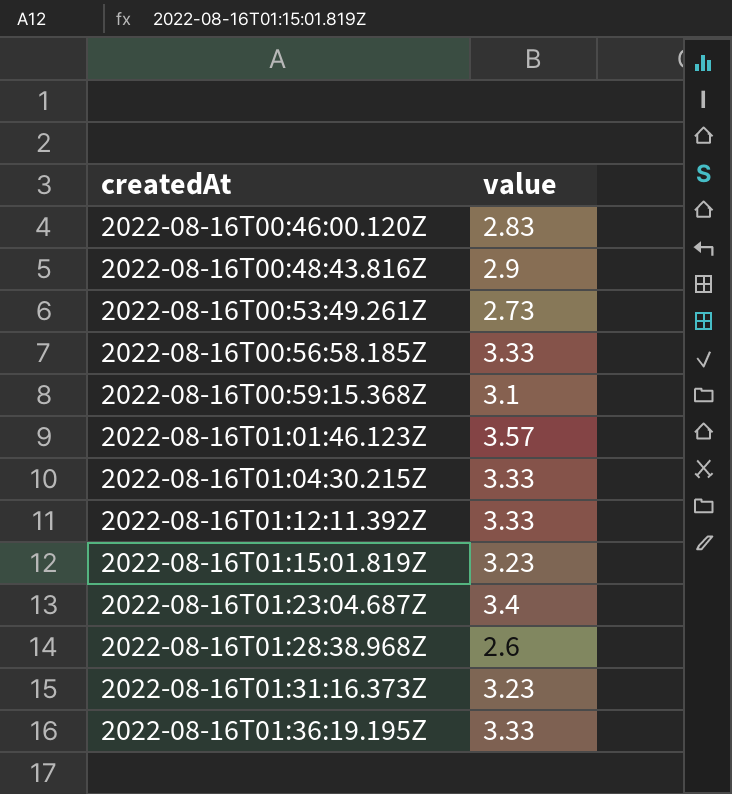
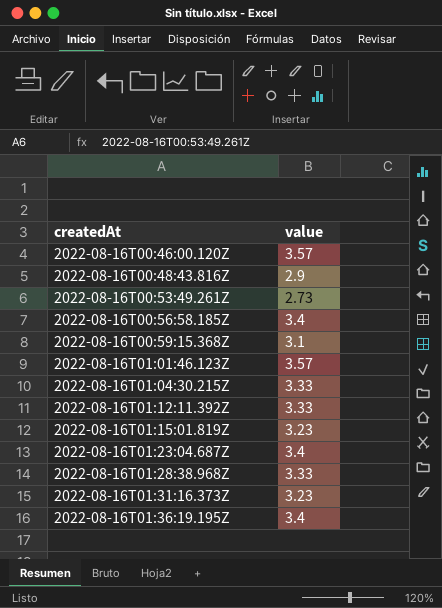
2022-08-16T00:46:00.120Z | value: 2.83 -> 3.57
2022-08-16T00:56:58.185Z | value: 3.33 -> 3.4
2022-08-16T01:28:38.968Z | value: 2.6 -> 3.33
2022-08-16T01:36:19.195Z | value: 3.33 -> 3.4

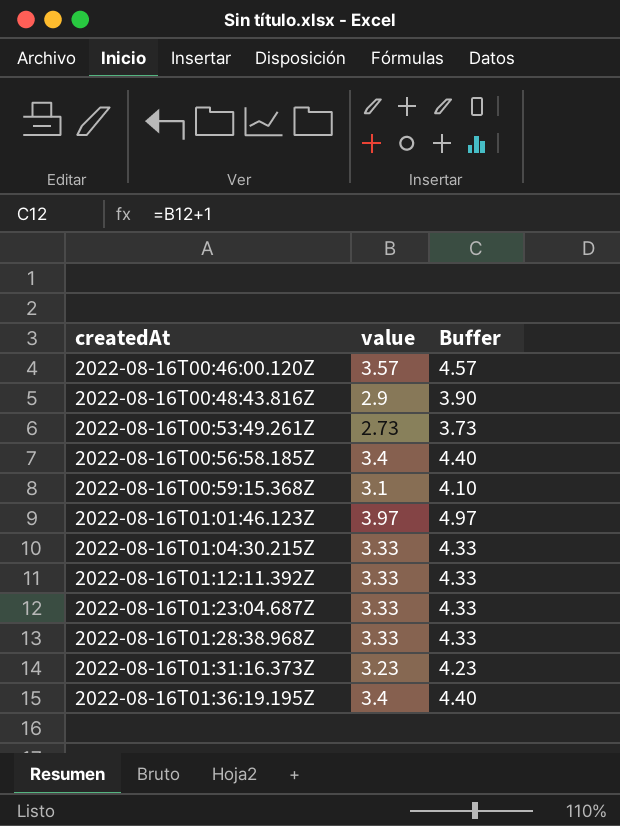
column Buffer | formula: none -> [value] + 1
row 2022-08-16T01:15:01.819Z: 3.23 -> none
2022-08-16T01:01:46.123Z | value: 3.57 -> 3.97
2022-08-16T01:23:04.687Z | value: 3.4 -> 3.33

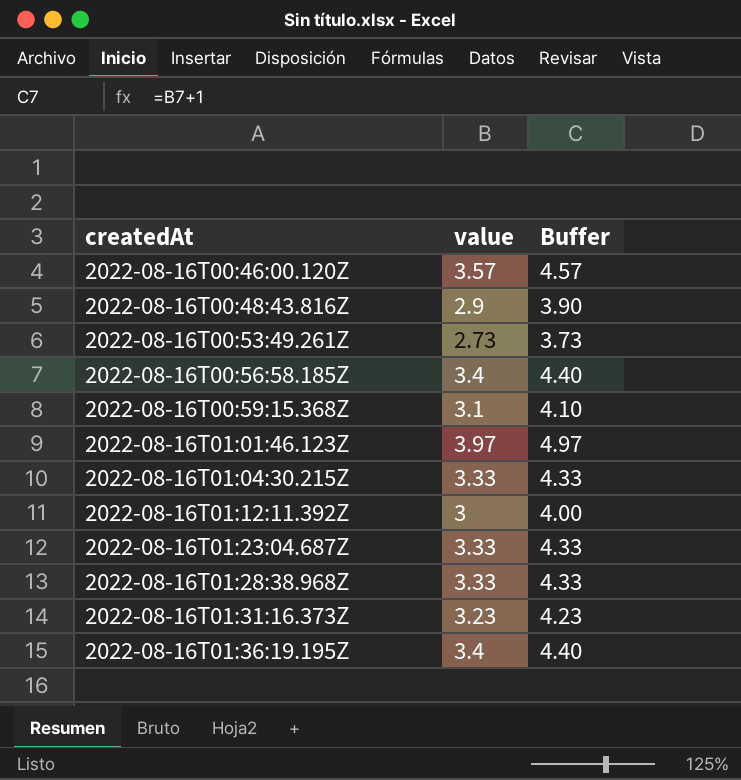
2022-08-16T01:12:11.392Z | value: 3.33 -> 3
2022-08-16T01:12:11.392Z | Buffer: 4.33 -> 4.00

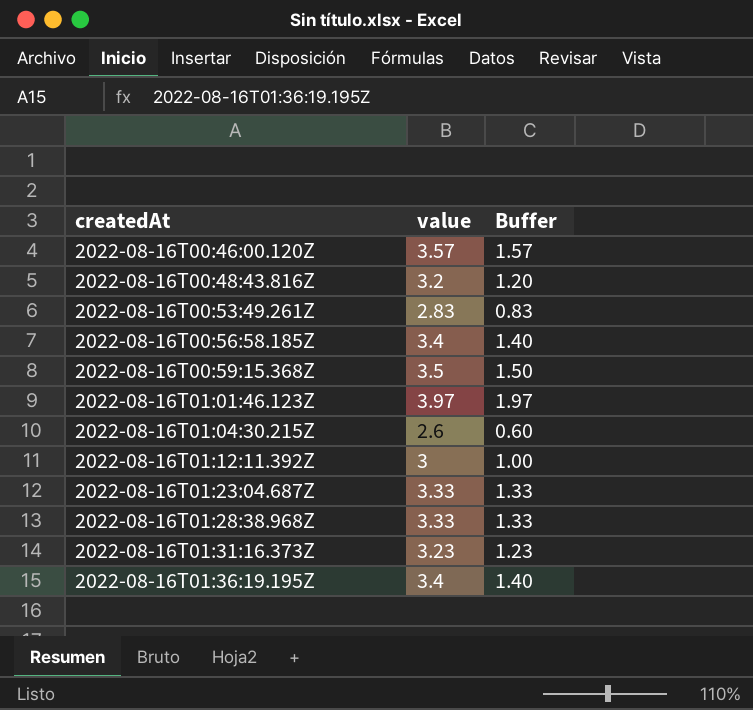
column Buffer | formula: [value] + 1 -> [value] - 2
2022-08-16T00:48:43.816Z | value: 2.9 -> 3.2
2022-08-16T00:53:49.261Z | value: 2.73 -> 2.83
2022-08-16T00:59:15.368Z | value: 3.1 -> 3.5
2022-08-16T01:04:30.215Z | value: 3.33 -> 2.6

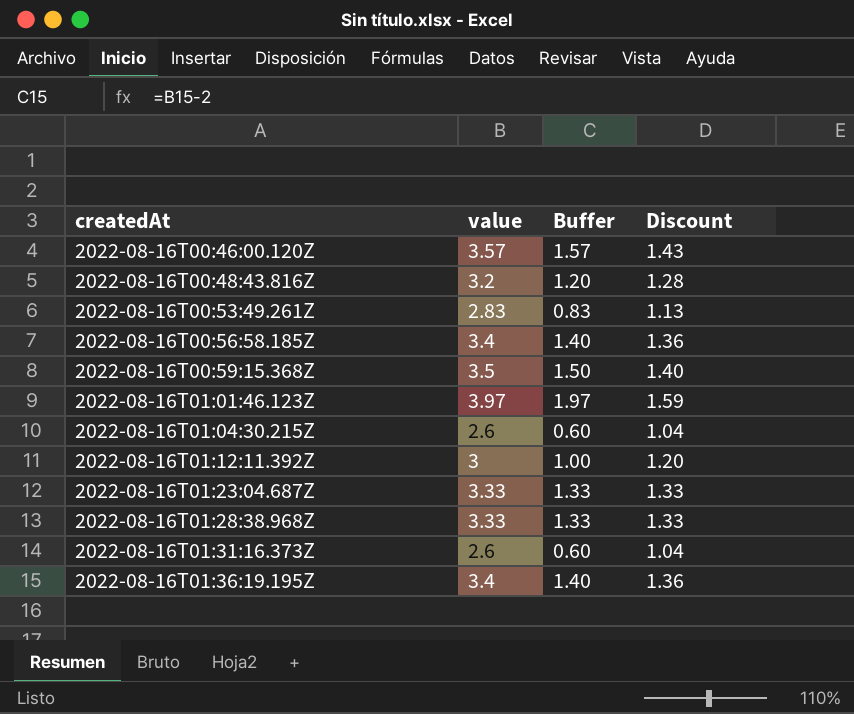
column Discount | formula: none -> [value] * 0.4
2022-08-16T01:31:16.373Z | value: 3.23 -> 2.6
2022-08-16T01:31:16.373Z | Buffer: 1.23 -> 0.60

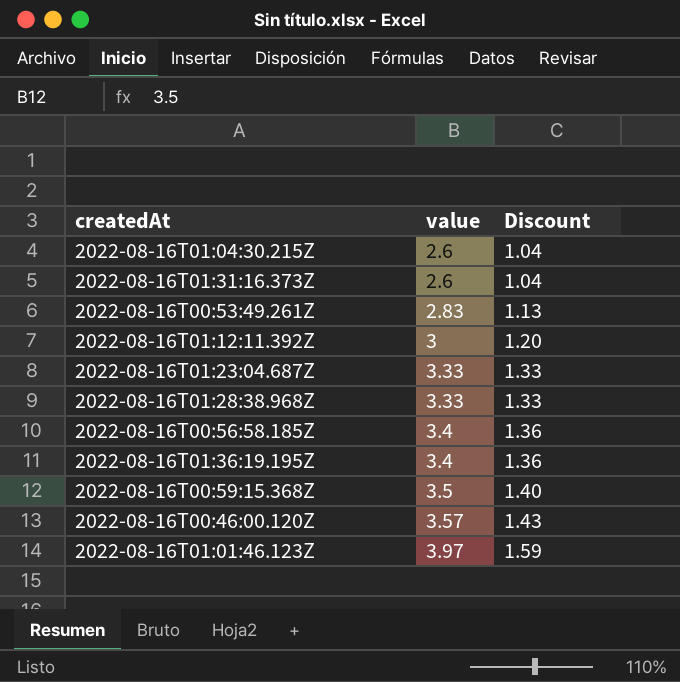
row order: createdAt ascending -> value ascending
column Buffer | formula: [value] - 2 -> none
row 2022-08-16T00:48:43.816Z: 3.2 | 1.20 | 1.28 -> none

